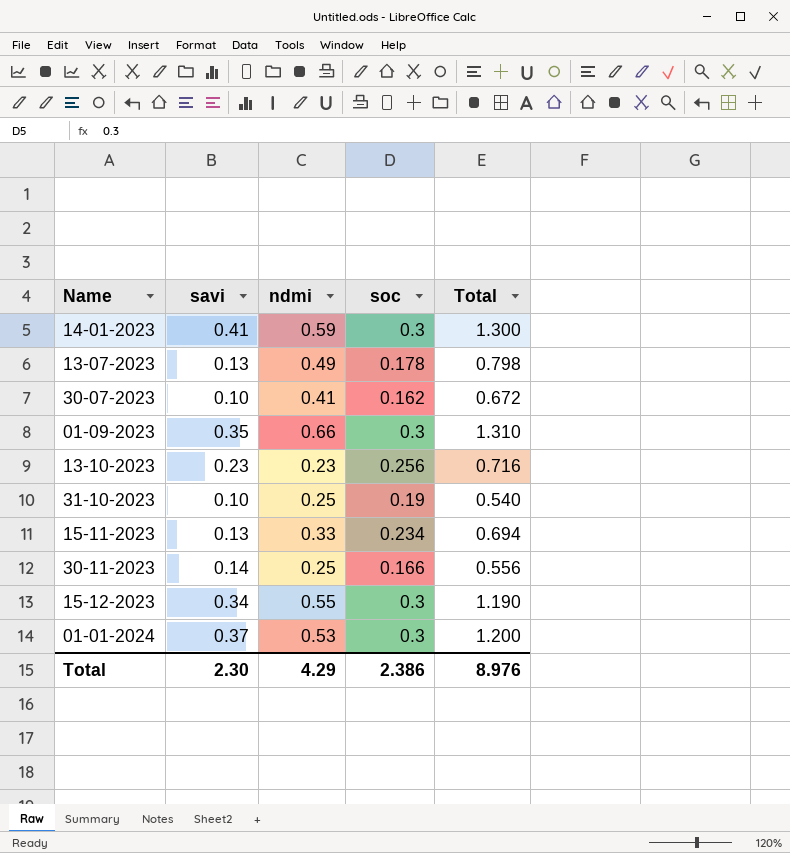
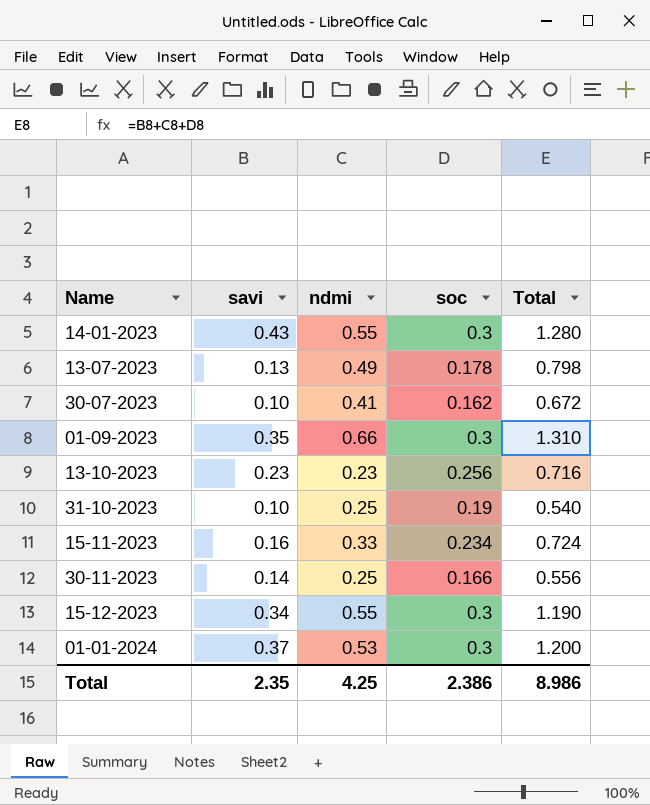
14-01-2023 | savi: 0.41 -> 0.43
14-01-2023 | ndmi: 0.59 -> 0.55
14-01-2023 | Total: 1.300 -> 1.280
15-11-2023 | savi: 0.13 -> 0.16
15-11-2023 | Total: 0.694 -> 0.724
Total | savi: 2.30 -> 2.35
Total | ndmi: 4.29 -> 4.25
Total | Total: 8.976 -> 8.986

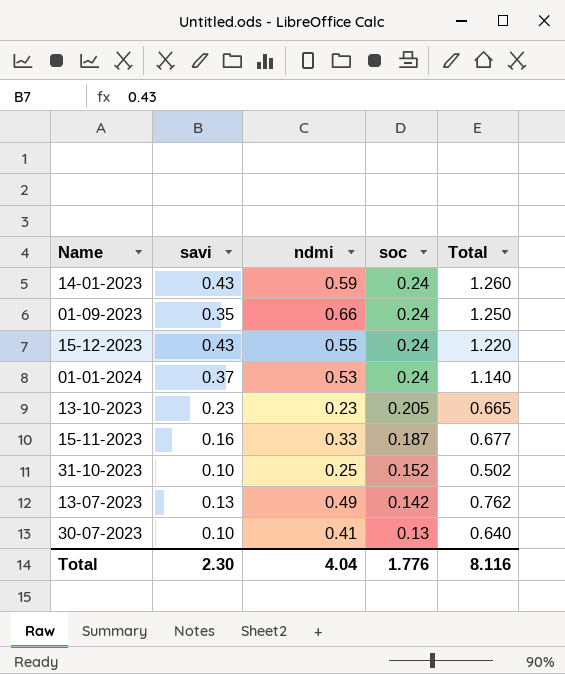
row order: Name ascending -> soc descending
row 30-11-2023: 0.14 | 0.25 | 0.166 | 0.556 -> none
14-01-2023 | ndmi: 0.55 -> 0.59
14-01-2023 | soc: 0.3 -> 0.24
14-01-2023 | Total: 1.280 -> 1.260
01-09-2023 | soc: 0.3 -> 0.24
01-09-2023 | Total: 1.310 -> 1.250
15-12-2023 | savi: 0.34 -> 0.43
15-12-2023 | soc: 0.3 -> 0.24
15-12-2023 | Total: 1.190 -> 1.220
01-01-2024 | soc: 0.3 -> 0.24
01-01-2024 | Total: 1.200 -> 1.140
13-10-2023 | soc: 0.256 -> 0.205
13-10-2023 | Total: 0.716 -> 0.665
15-11-2023 | soc: 0.234 -> 0.187
15-11-2023 | Total: 0.724 -> 0.677
31-10-2023 | soc: 0.19 -> 0.152
31-10-2023 | Total: 0.540 -> 0.502
13-07-2023 | soc: 0.178 -> 0.142
13-07-2023 | Total: 0.798 -> 0.762
30-07-2023 | soc: 0.162 -> 0.13
30-07-2023 | Total: 0.672 -> 0.640
Total | savi: 2.35 -> 2.30
Total | ndmi: 4.25 -> 4.04
Total | soc: 2.386 -> 1.776
Total | Total: 8.986 -> 8.116

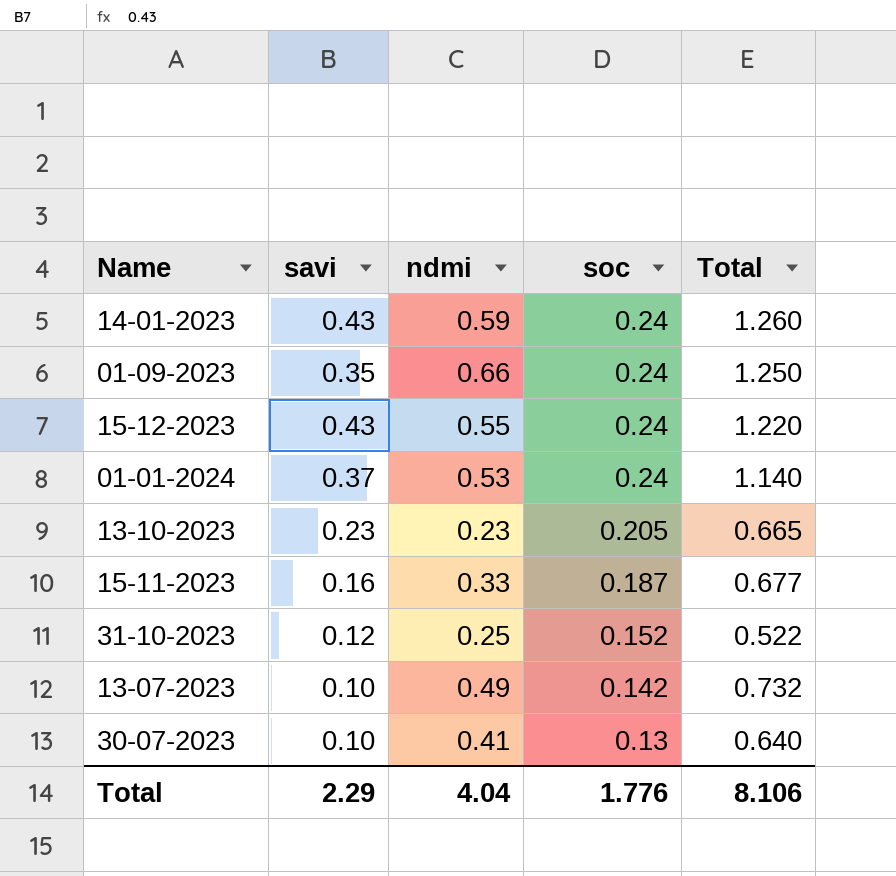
31-10-2023 | savi: 0.10 -> 0.12
31-10-2023 | Total: 0.502 -> 0.522
13-07-2023 | savi: 0.13 -> 0.10
13-07-2023 | Total: 0.762 -> 0.732
Total | savi: 2.30 -> 2.29
Total | Total: 8.116 -> 8.106

